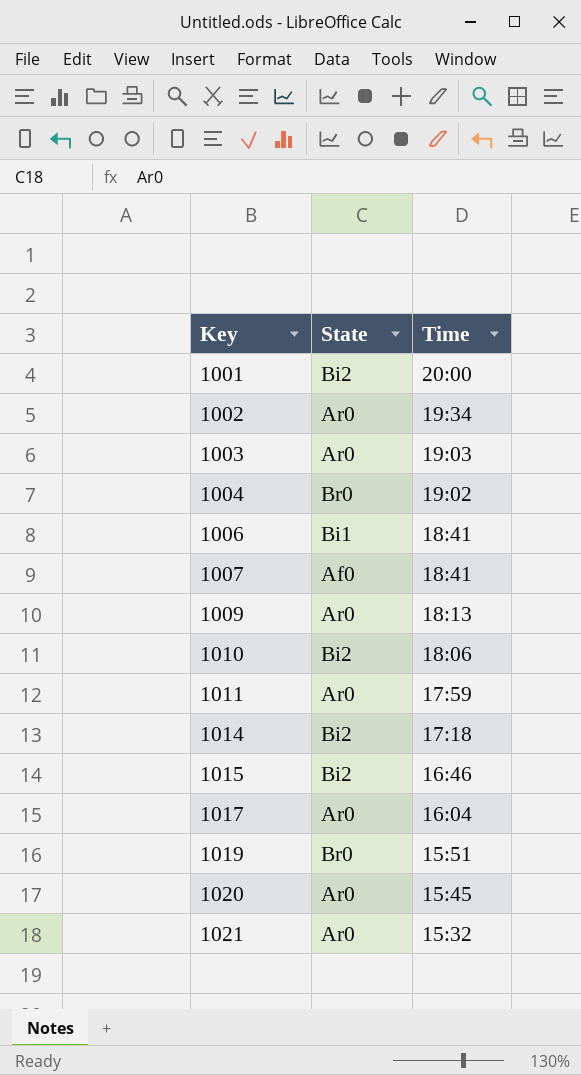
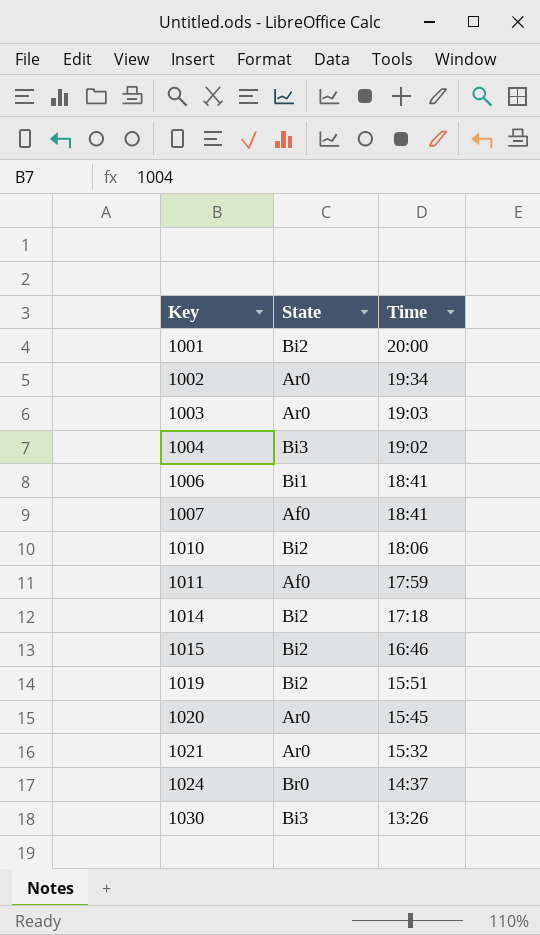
row 1009: Ar0 | 18:13 -> none
row 1017: Ar0 | 16:04 -> none
1004 | State: Br0 -> Bi3
1011 | State: Ar0 -> Af0
1019 | State: Br0 -> Bi2
row 1024: none -> Br0 | 14:37
row 1030: none -> Bi3 | 13:26

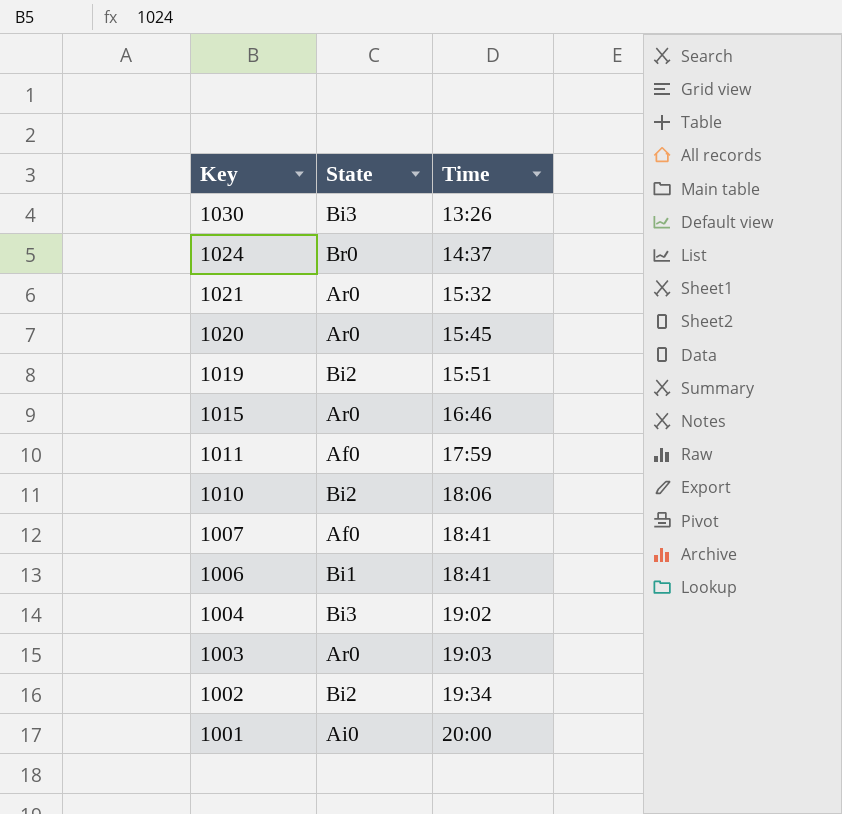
row order: Key ascending -> Key descending
row 1014: Bi2 | 17:18 -> none
1015 | State: Bi2 -> Ar0
1002 | State: Ar0 -> Bi2
1001 | State: Bi2 -> Ai0

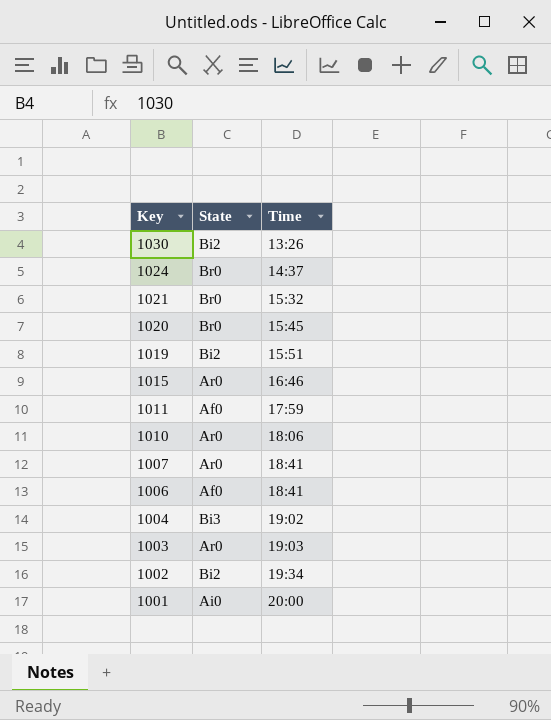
1030 | State: Bi3 -> Bi2
1021 | State: Ar0 -> Br0
1020 | State: Ar0 -> Br0
1010 | State: Bi2 -> Ar0
1007 | State: Af0 -> Ar0
1006 | State: Bi1 -> Af0

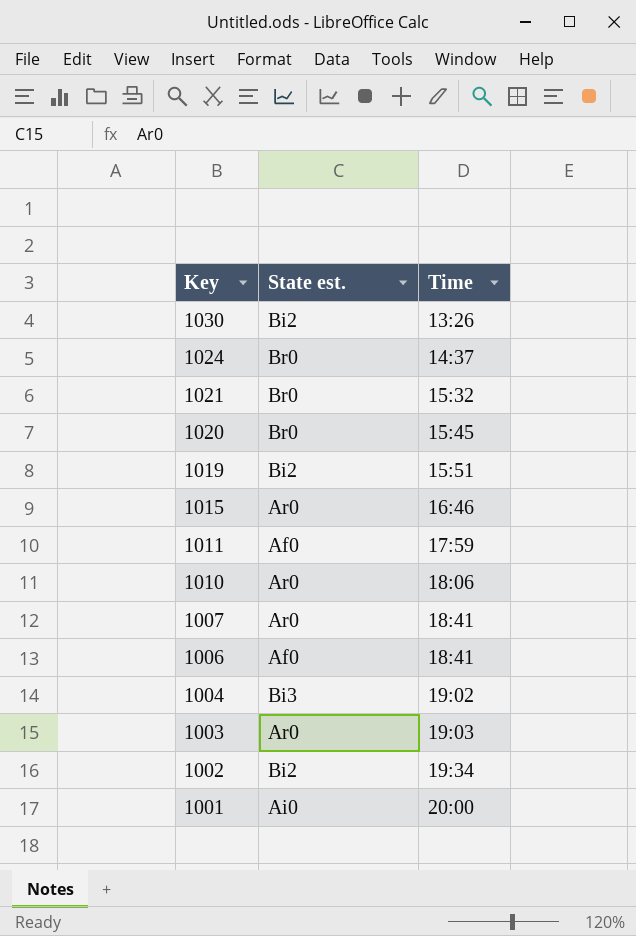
column name: State -> State est.

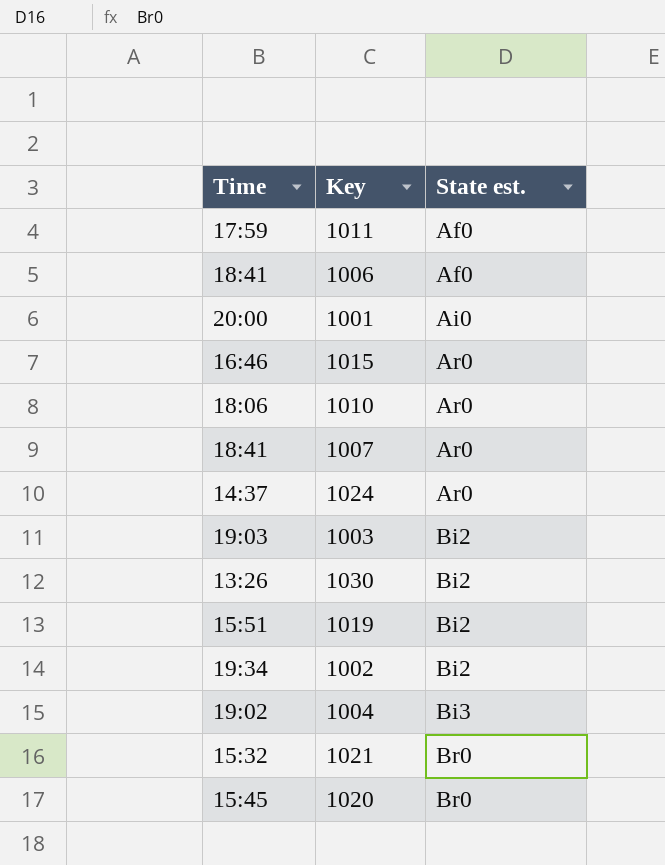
row order: Key descending -> State est. ascending
column Time | position: 3 -> 1
1024 | State est.: Br0 -> Ar0
1003 | State est.: Ar0 -> Bi2

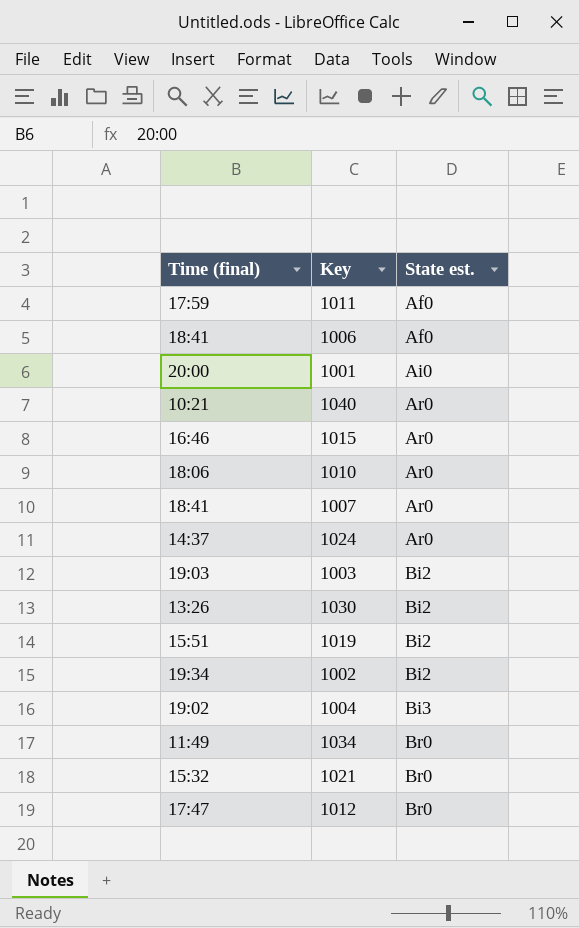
column name: Time -> Time (final)
row 1020: 15:45 | Br0 -> none
row 1040: none -> 10:21 | Ar0
row 1034: none -> 11:49 | Br0
row 1012: none -> 17:47 | Br0

